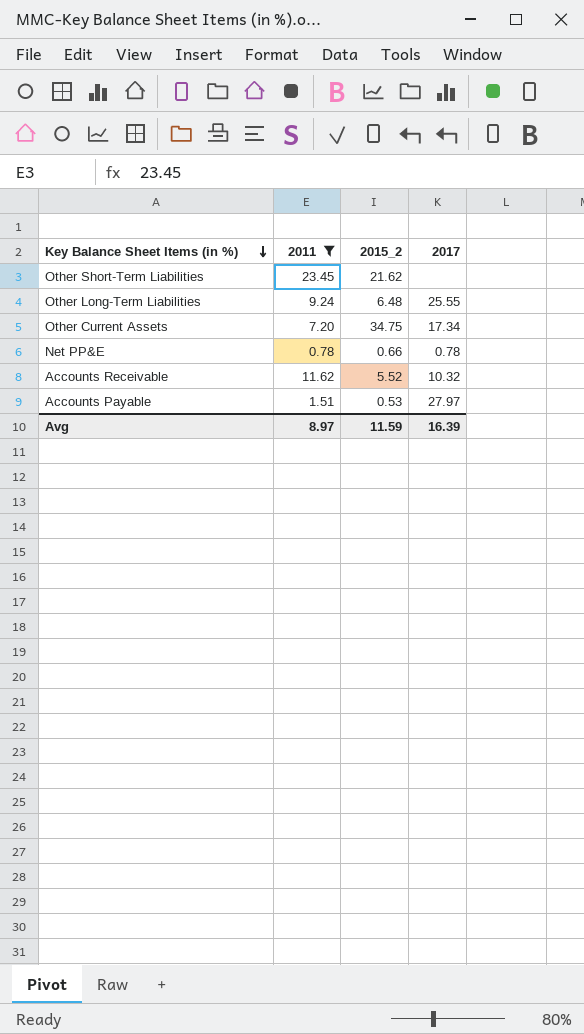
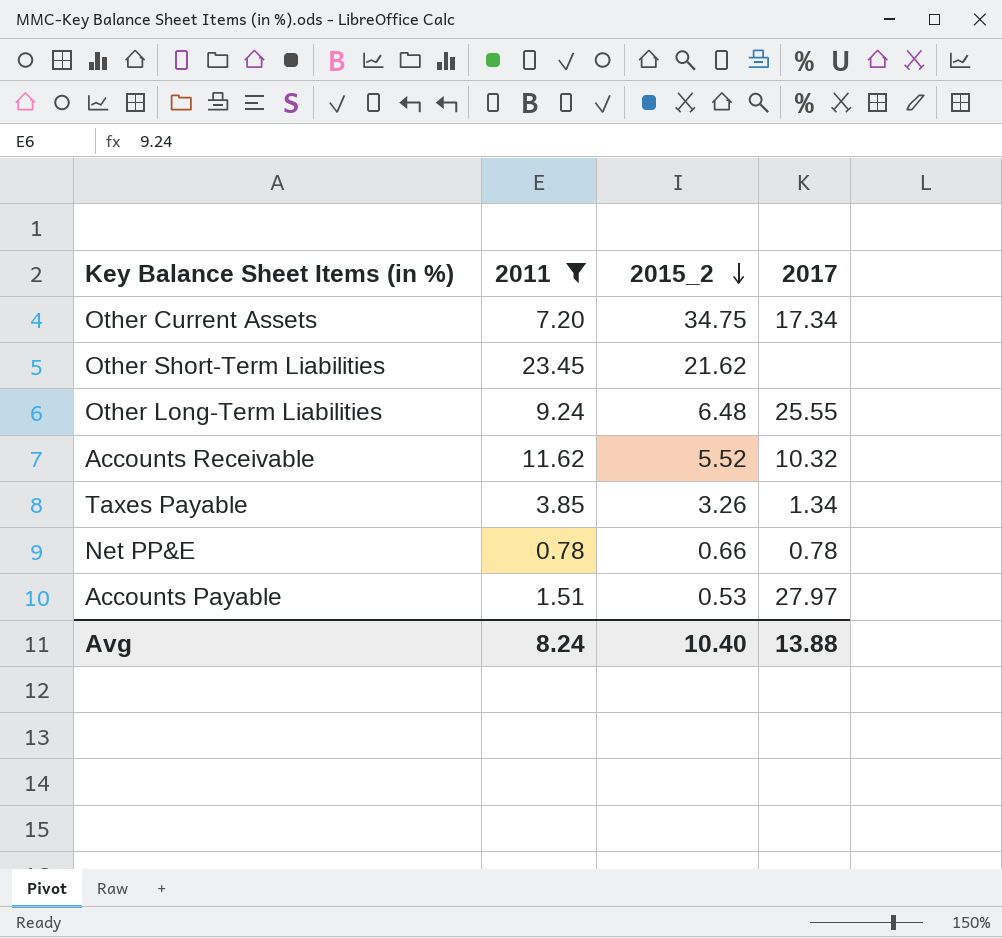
row order: Key Balance Sheet Items (in %) descending -> 2015_2 descending
row Taxes Payable: none -> 3.85 | 3.26 | 1.34
Avg | 2011: 8.97 -> 8.24
Avg | 2015_2: 11.59 -> 10.40
Avg | 2017: 16.39 -> 13.88

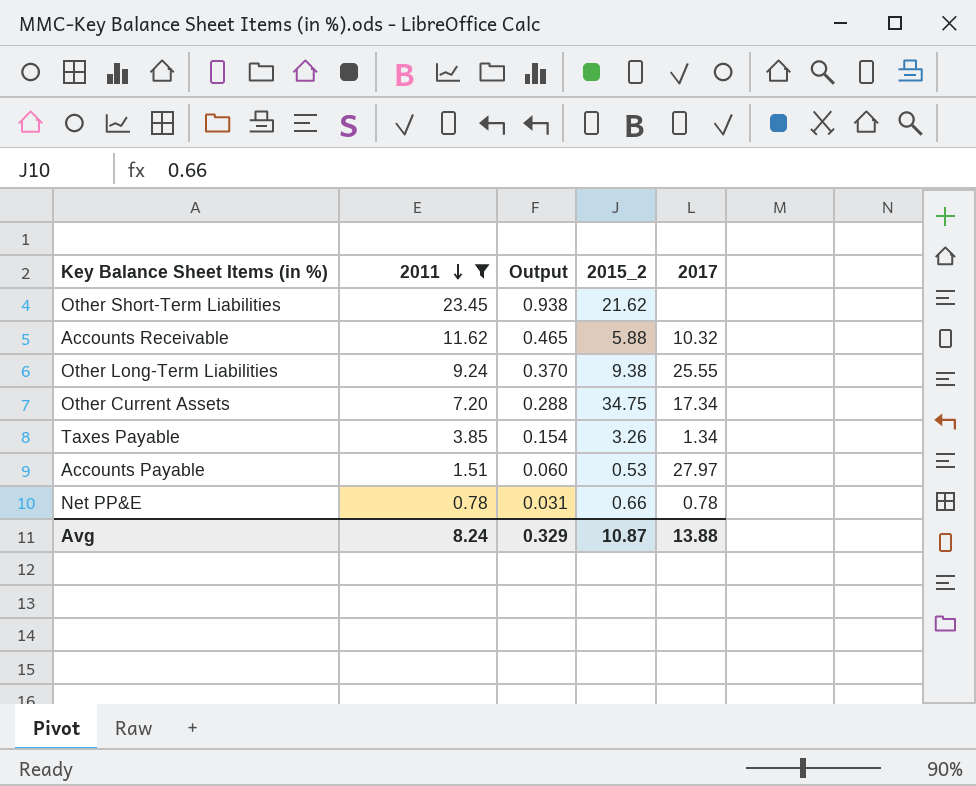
row order: 2015_2 descending -> 2011 descending
column Output | formula: none -> [2011] * 0.04
Accounts Receivable | 2015_2: 5.52 -> 5.88
Other Long-Term Liabilities | 2015_2: 6.48 -> 9.38
Avg | 2015_2: 10.40 -> 10.87

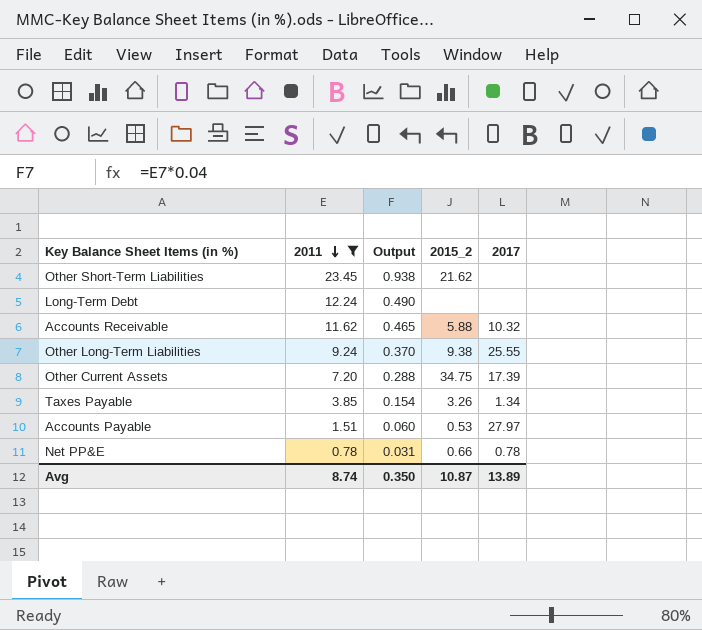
row Long-Term Debt: none -> 12.24 | 0.490 | none | none
Other Current Assets | 2017: 17.34 -> 17.39
Avg | 2011: 8.24 -> 8.74
Avg | Output: 0.329 -> 0.350
Avg | 2017: 13.88 -> 13.89

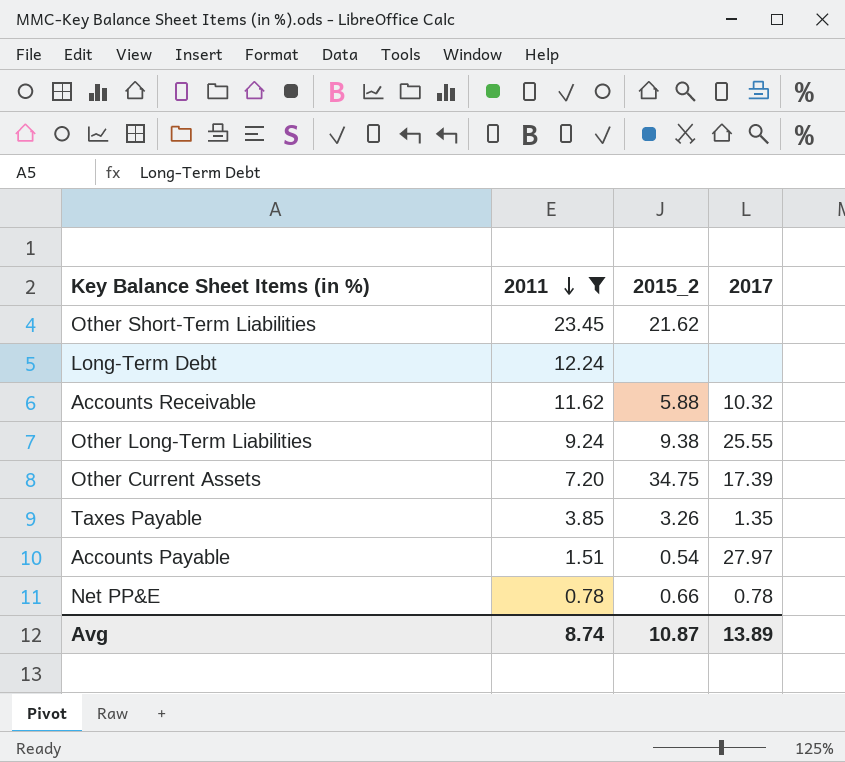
column Output | formula: [2011] * 0.04 -> none
Taxes Payable | 2017: 1.34 -> 1.35
Accounts Payable | 2015_2: 0.53 -> 0.54

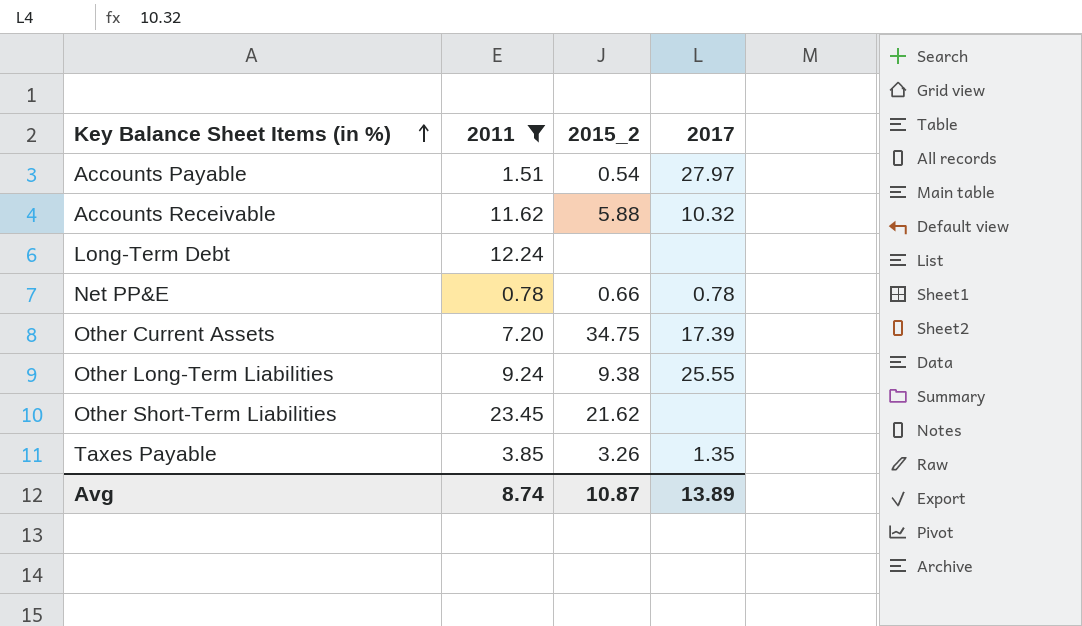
row order: 2011 descending -> Key Balance Sheet Items (in %) ascending

